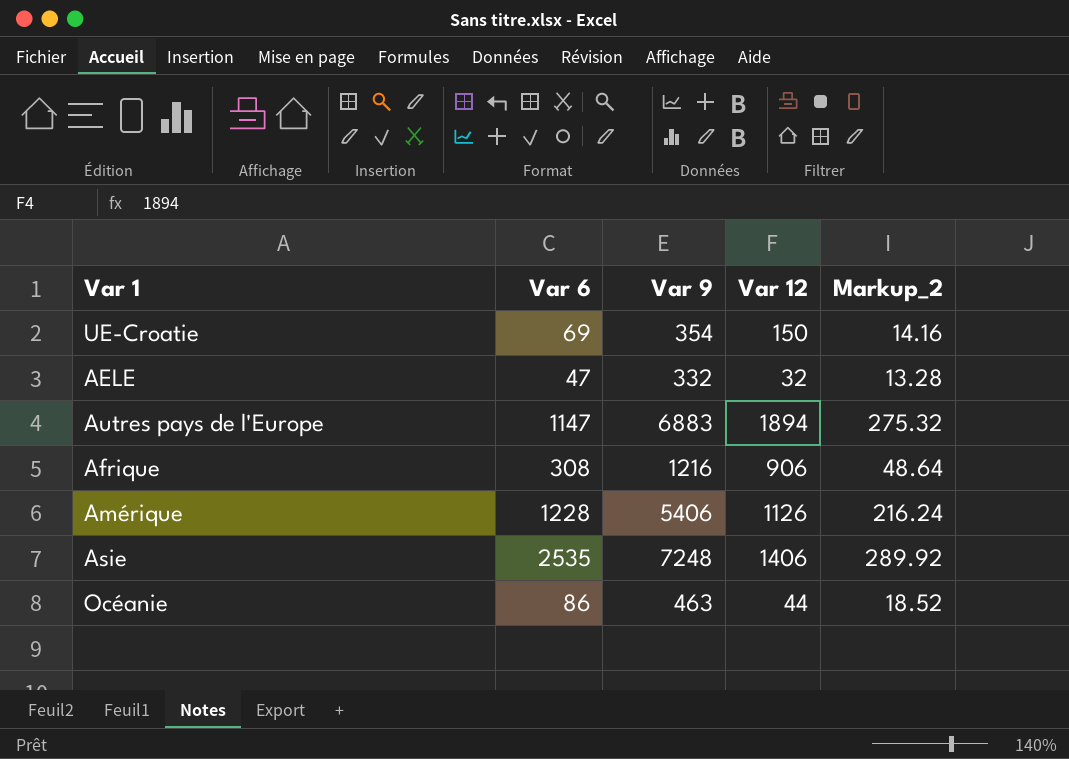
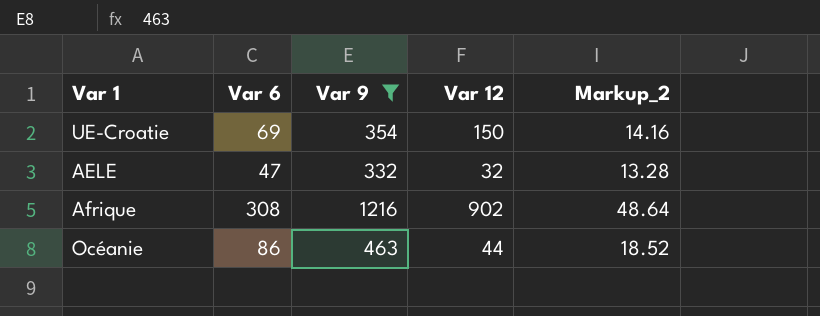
filter: none -> Var 9 <= 1216
Afrique | Var 12: 906 -> 902

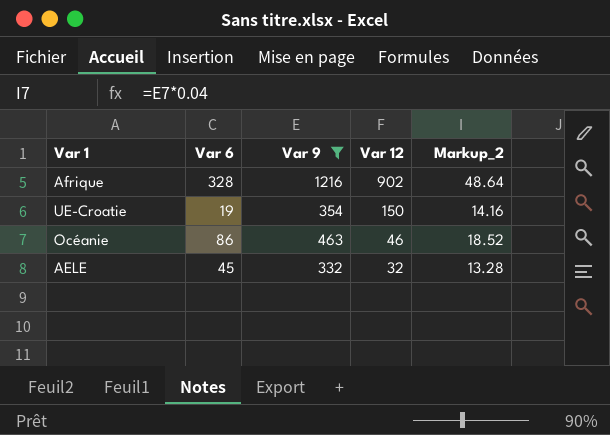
row order: none -> Var 12 descending
Afrique | Var 6: 308 -> 328
UE-Croatie | Var 6: 69 -> 19
Océanie | Var 12: 44 -> 46
AELE | Var 6: 47 -> 45

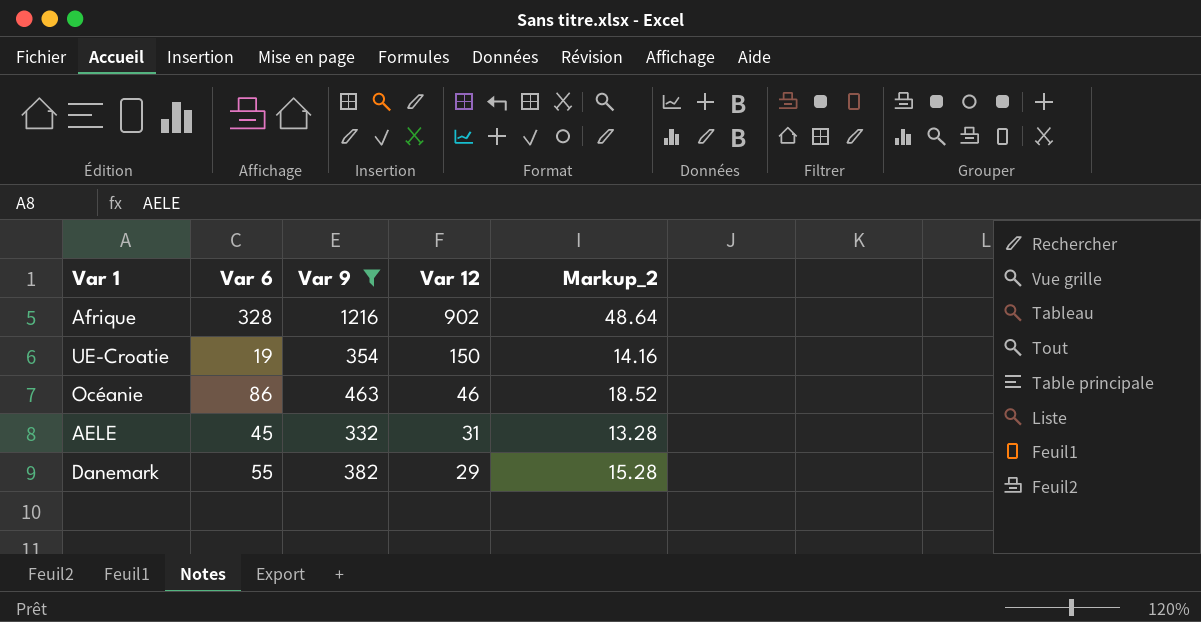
AELE | Var 12: 32 -> 31
row Danemark: none -> 55 | 382 | 29 | 15.28

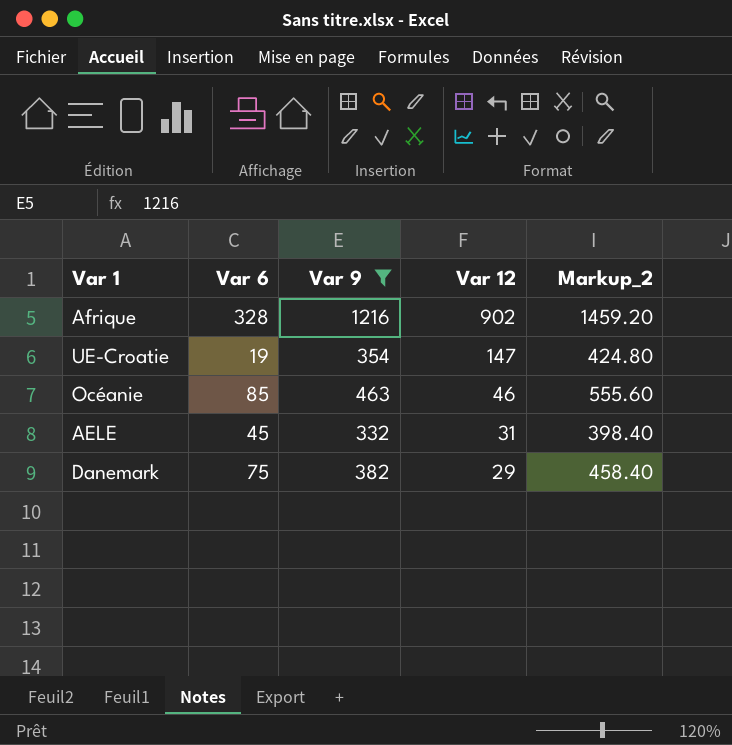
column Markup_2 | formula: [Var 9] * 0.04 -> [Var 9] * 1.2
UE-Croatie | Var 12: 150 -> 147
Océanie | Var 6: 86 -> 85
Danemark | Var 6: 55 -> 75

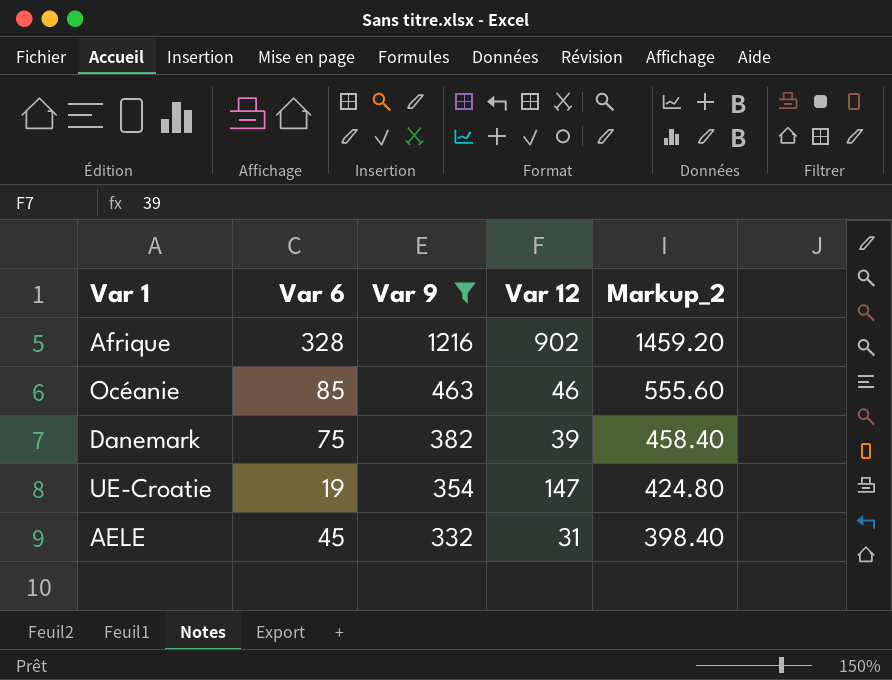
row order: Var 12 descending -> Var 9 descending
Danemark | Var 12: 29 -> 39

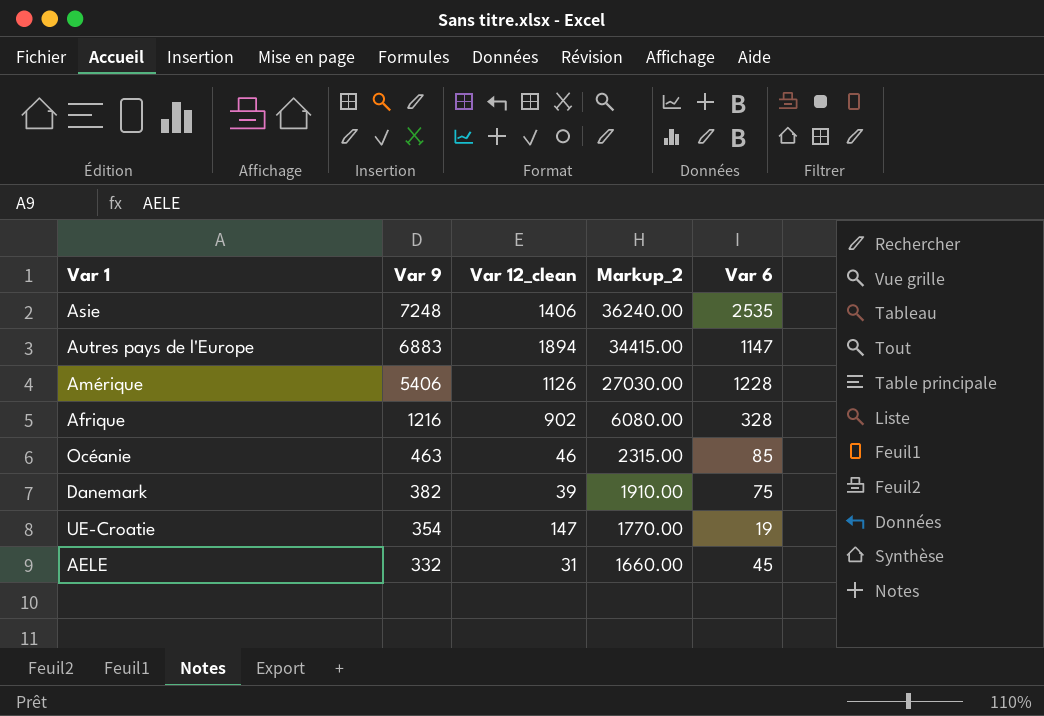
filter: Var 9 <= 1216 -> none
column name: Var 12 -> Var 12_clean
column Markup_2 | formula: [Var 9] * 1.2 -> [Var 9] * 5
column Var 6 | position: 2 -> 5

